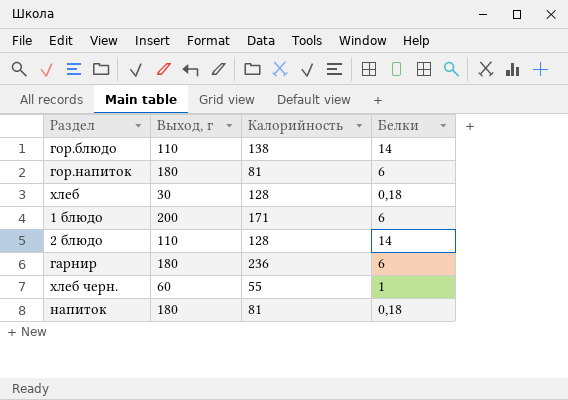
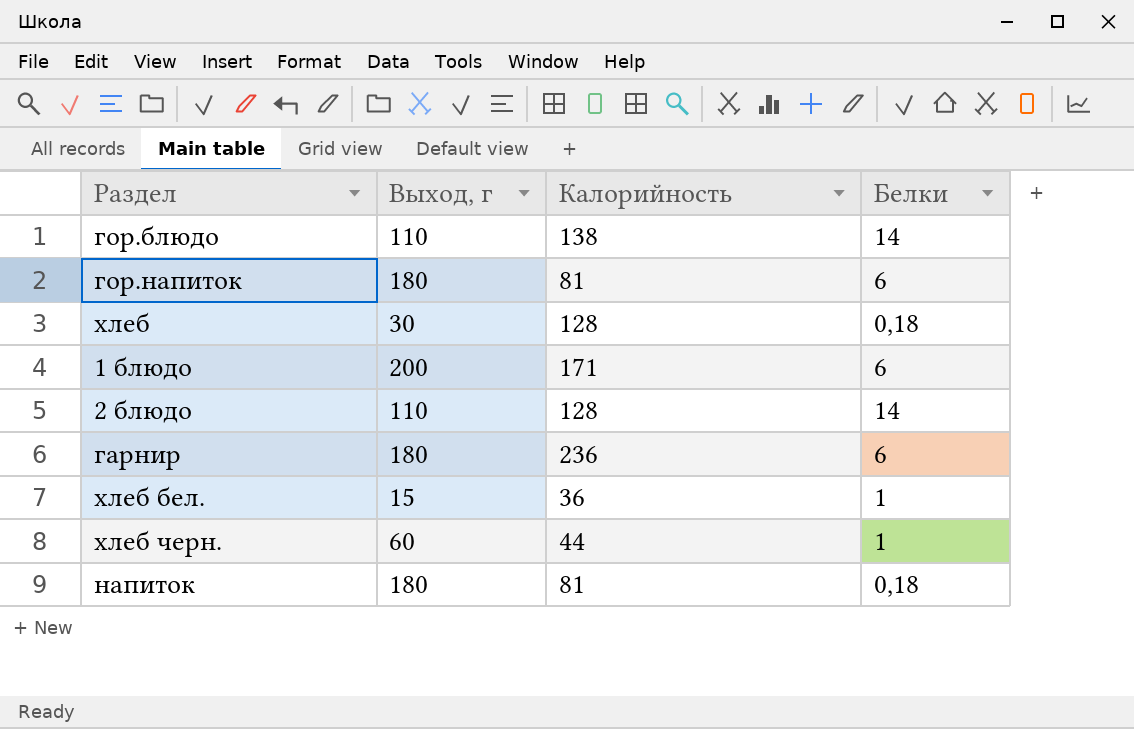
row хлеб бел.: none -> 15 | 36 | 1
хлеб черн. | Калорийность: 55 -> 44

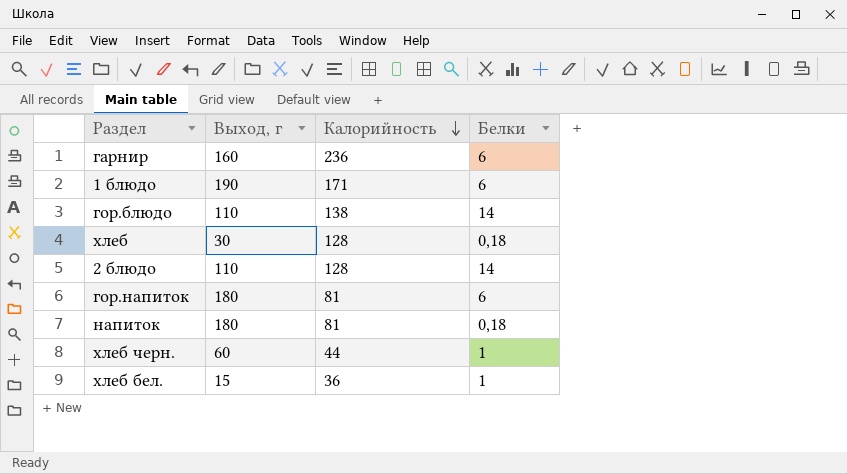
row order: none -> Калорийность descending
гарнир | Выход, г: 180 -> 160
1 блюдо | Выход, г: 200 -> 190

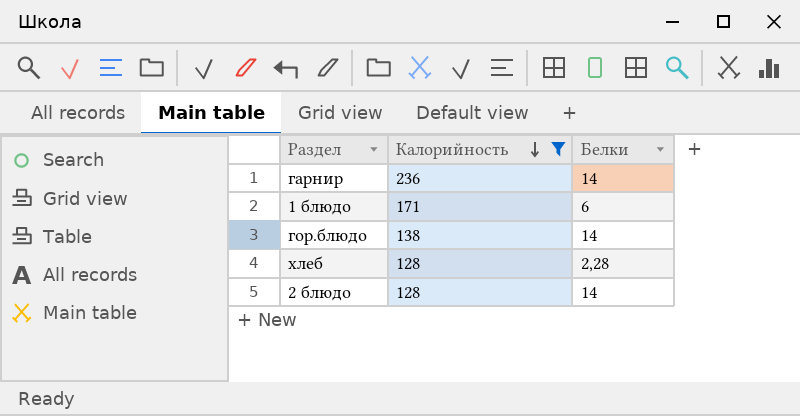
filter: none -> Калорийность >= 128
column Выход, г | position: 2 -> none
гарнир | Белки: 6 -> 14
хлеб | Белки: 0,18 -> 2,28

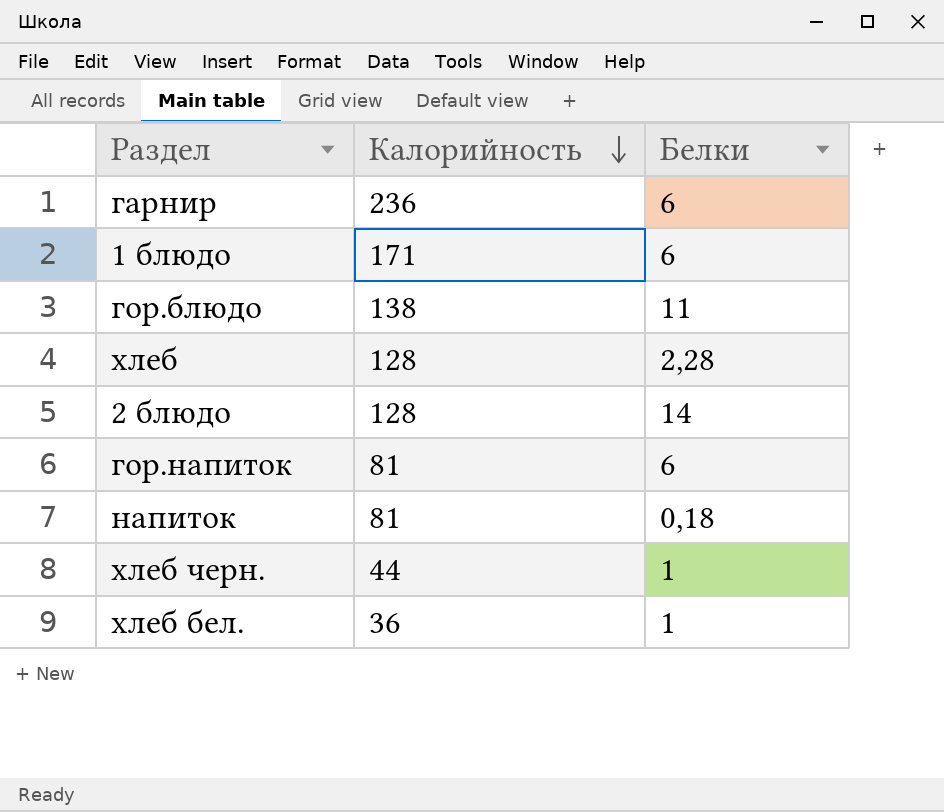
filter: Калорийность >= 128 -> none
гарнир | Белки: 14 -> 6
гор.блюдо | Белки: 14 -> 11

